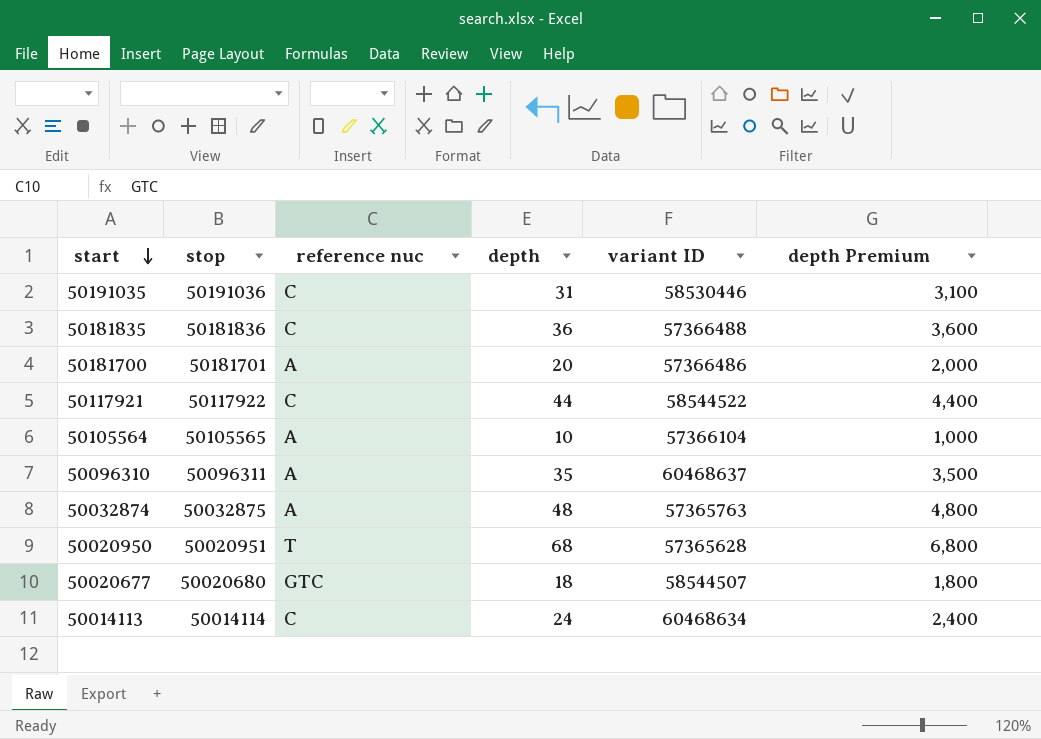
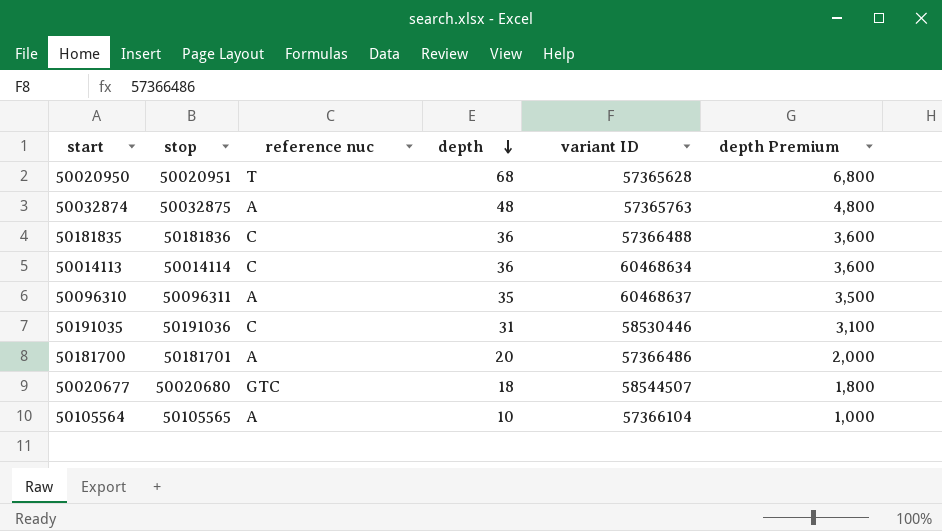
row order: start descending -> depth descending
row 50117921: 50117922 | C | 44 | 58544522 | 4,400 -> none
50014113 | depth: 24 -> 36
50014113 | depth Premium: 2,400 -> 3,600

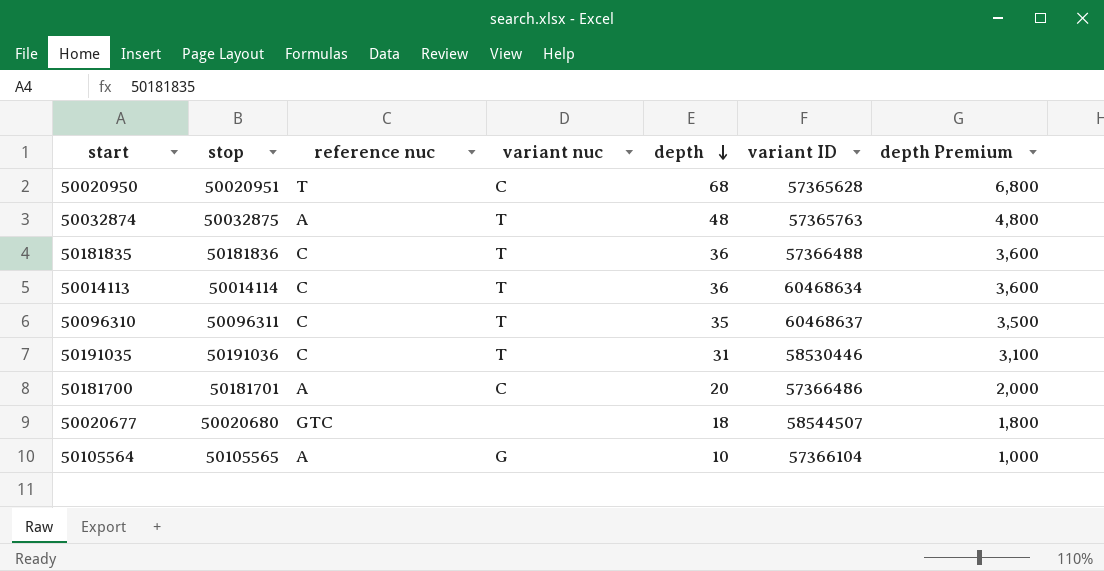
column variant nuc | position: none -> 4
50096310 | reference nuc: A -> C

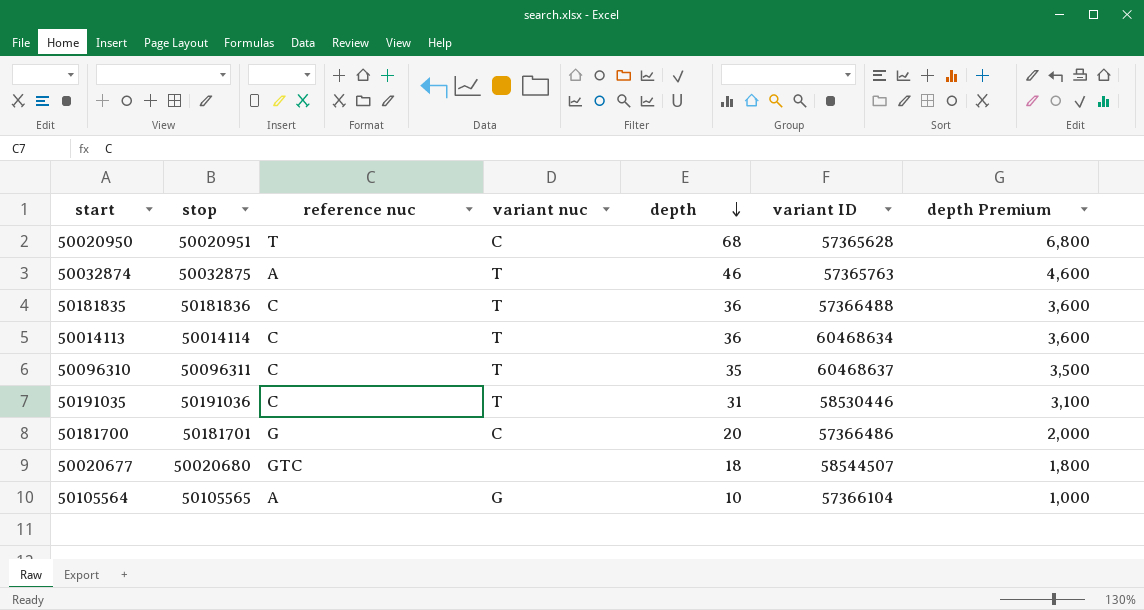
50032874 | depth: 48 -> 46
50032874 | depth Premium: 4,800 -> 4,600
50181700 | reference nuc: A -> G

